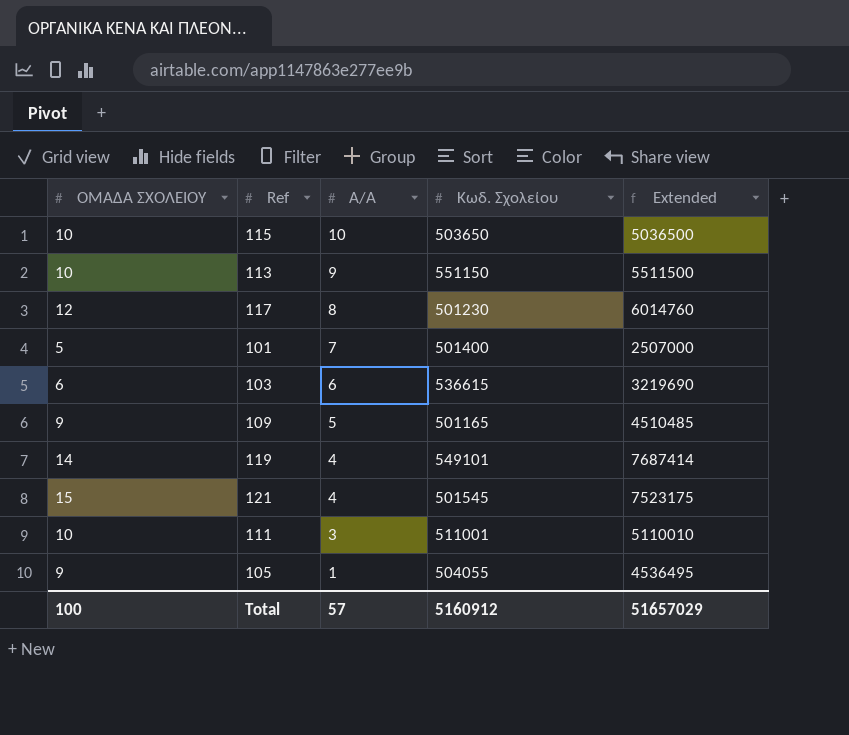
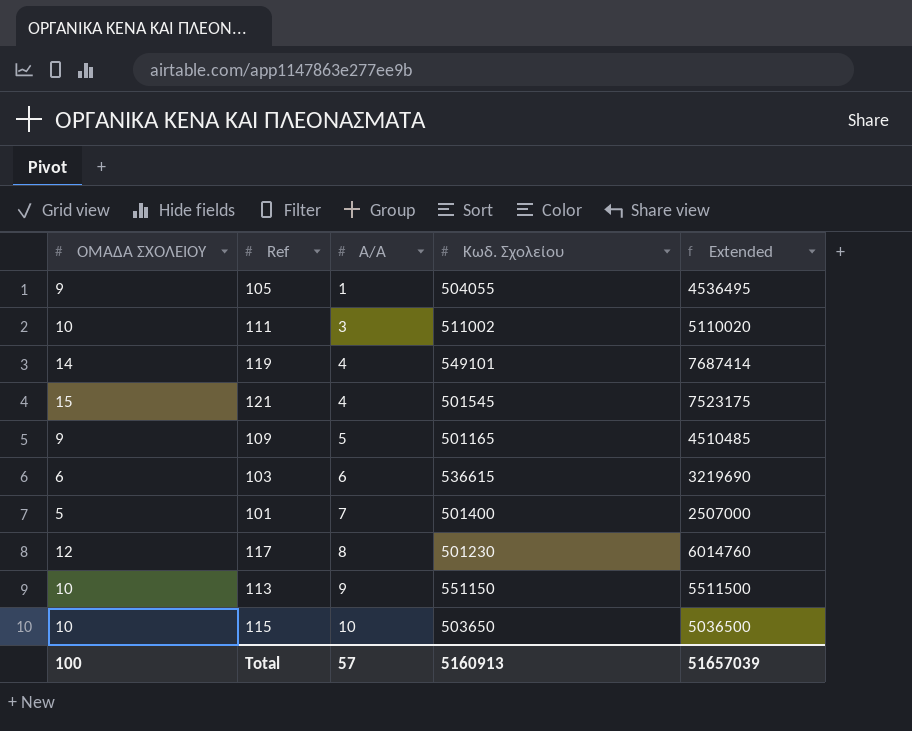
row order: Α/Α descending -> Α/Α ascending
111 | Κωδ. Σχολείου: 511001 -> 511002
111 | Extended: 5110010 -> 5110020
Total | Κωδ. Σχολείου: 5160912 -> 5160913
Total | Extended: 51657029 -> 51657039

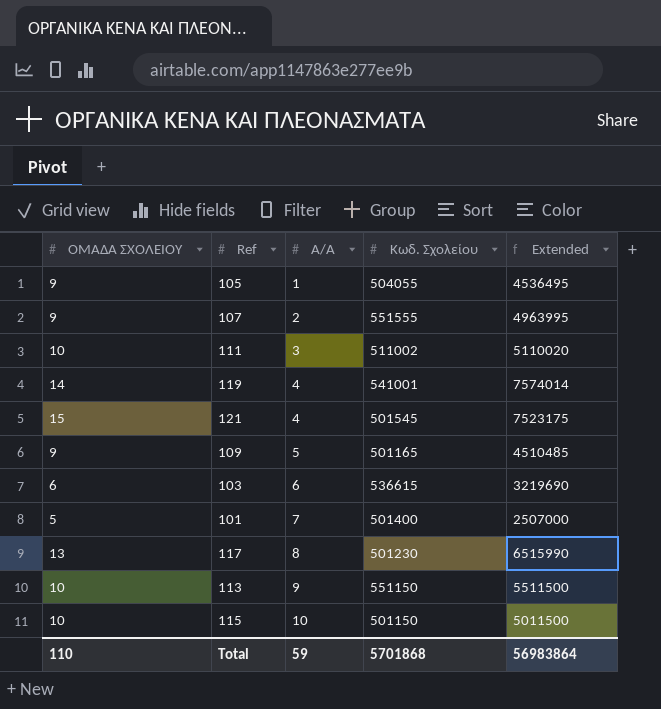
row 107: none -> 9 | 2 | 551555 | 4963995
119 | Κωδ. Σχολείου: 549101 -> 541001
119 | Extended: 7687414 -> 7574014
117 | ΟΜΑΔΑ ΣΧΟΛΕΙΟΥ: 12 -> 13
117 | Extended: 6014760 -> 6515990
115 | Κωδ. Σχολείου: 503650 -> 501150
115 | Extended: 5036500 -> 5011500
Total | ΟΜΑΔΑ ΣΧΟΛΕΙΟΥ: 100 -> 110
Total | Α/Α: 57 -> 59
Total | Κωδ. Σχολείου: 5160913 -> 5701868
Total | Extended: 51657039 -> 56983864

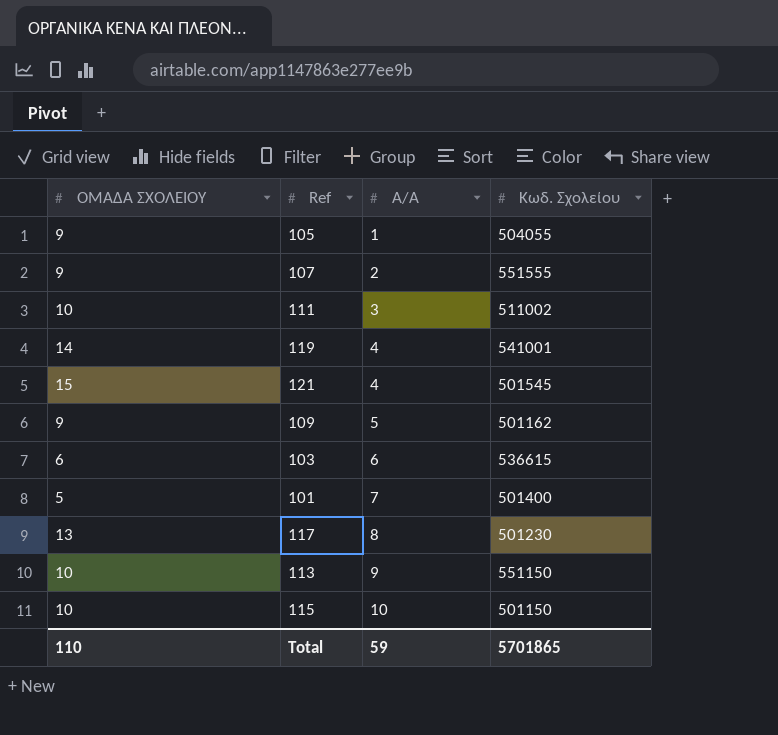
column Extended | formula: [ΟΜΑΔΑ ΣΧΟΛΕΙΟΥ] * [Κωδ. Σχολείου] -> none
109 | Κωδ. Σχολείου: 501165 -> 501162
Total | Κωδ. Σχολείου: 5701868 -> 5701865

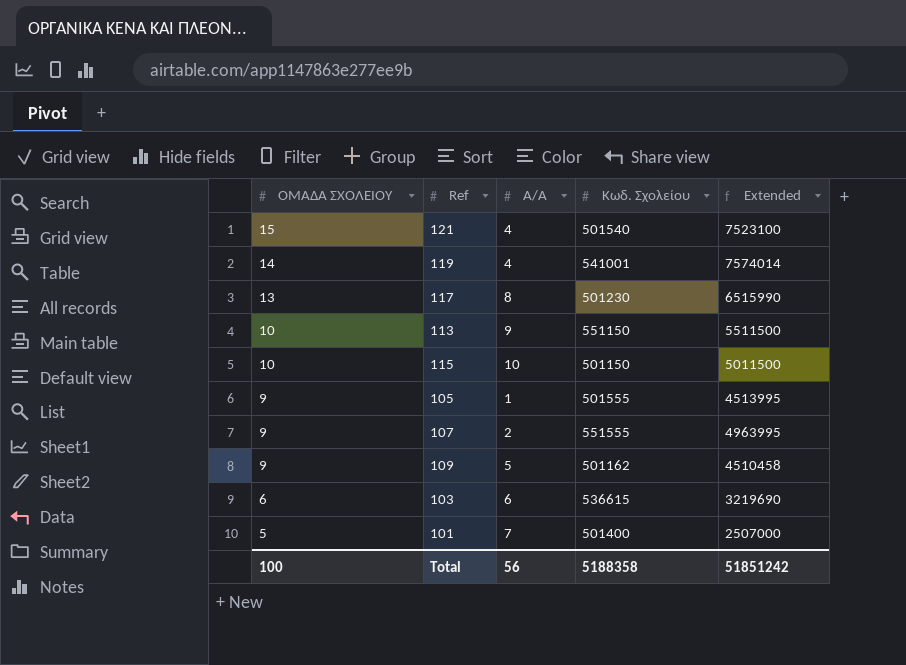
row order: Α/Α ascending -> ΟΜΑΔΑ ΣΧΟΛΕΙΟΥ descending
column Extended | formula: none -> [ΟΜΑΔΑ ΣΧΟΛΕΙΟΥ] * [Κωδ. Σχολείου]
row 111: 10 | 3 | 511002 -> none
121 | Κωδ. Σχολείου: 501545 -> 501540
105 | Κωδ. Σχολείου: 504055 -> 501555
Total | ΟΜΑΔΑ ΣΧΟΛΕΙΟΥ: 110 -> 100
Total | Α/Α: 59 -> 56
Total | Κωδ. Σχολείου: 5701865 -> 5188358

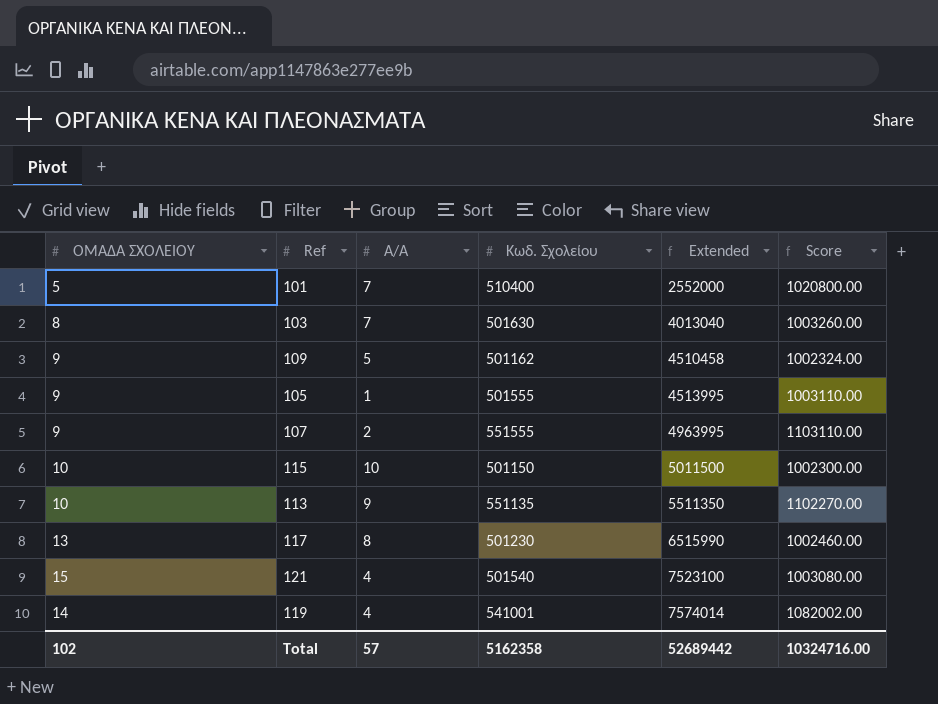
row order: ΟΜΑΔΑ ΣΧΟΛΕΙΟΥ descending -> Extended ascending
column Score | formula: none -> [Κωδ. Σχολείου] * 2
101 | Κωδ. Σχολείου: 501400 -> 510400
101 | Extended: 2507000 -> 2552000
103 | ΟΜΑΔΑ ΣΧΟΛΕΙΟΥ: 6 -> 8
103 | Α/Α: 6 -> 7
103 | Κωδ. Σχολείου: 536615 -> 501630
103 | Extended: 3219690 -> 4013040
113 | Κωδ. Σχολείου: 551150 -> 551135
113 | Extended: 5511500 -> 5511350
Total | ΟΜΑΔΑ ΣΧΟΛΕΙΟΥ: 100 -> 102
Total | Α/Α: 56 -> 57
Total | Κωδ. Σχολείου: 5188358 -> 5162358
Total | Extended: 51851242 -> 52689442

